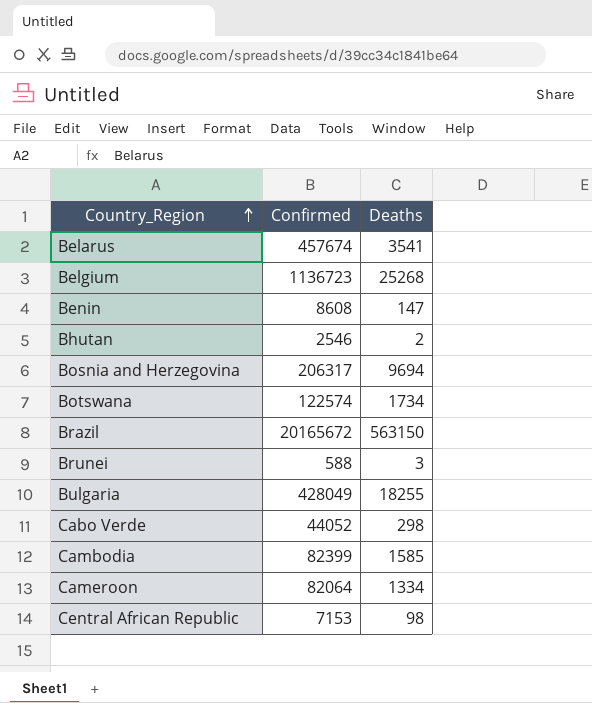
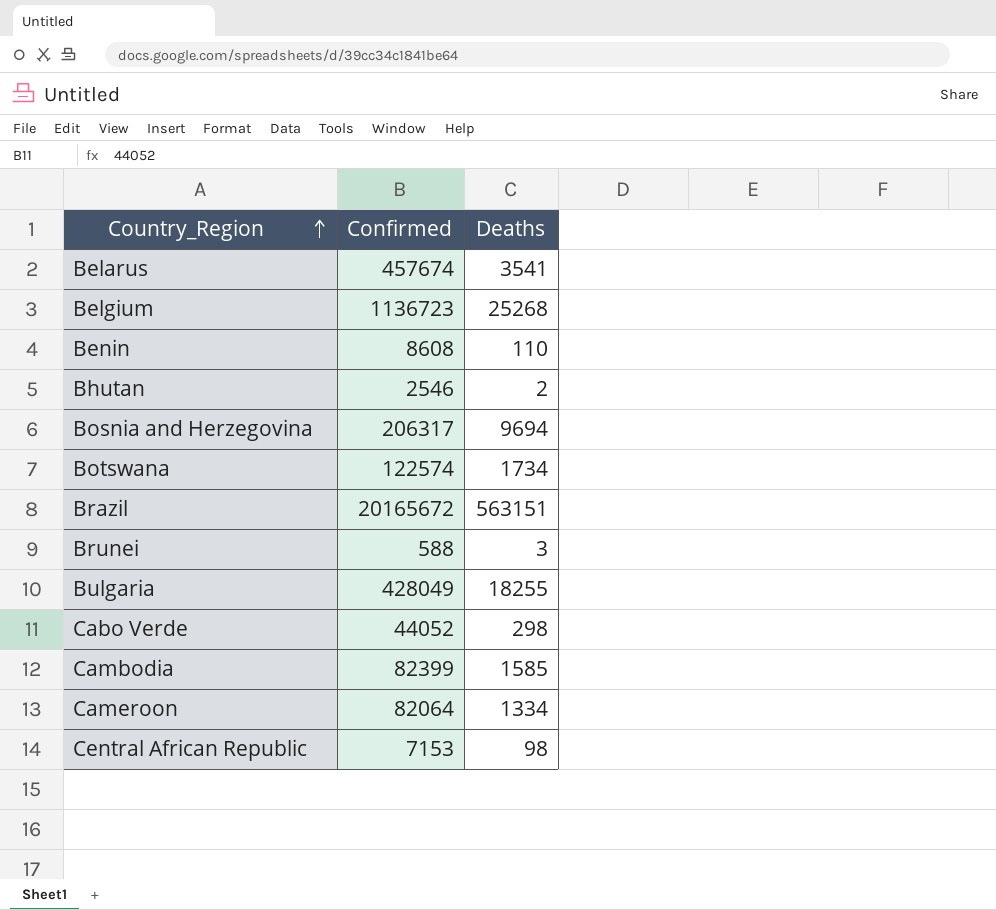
Benin | Deaths: 147 -> 110
Brazil | Deaths: 563150 -> 563151

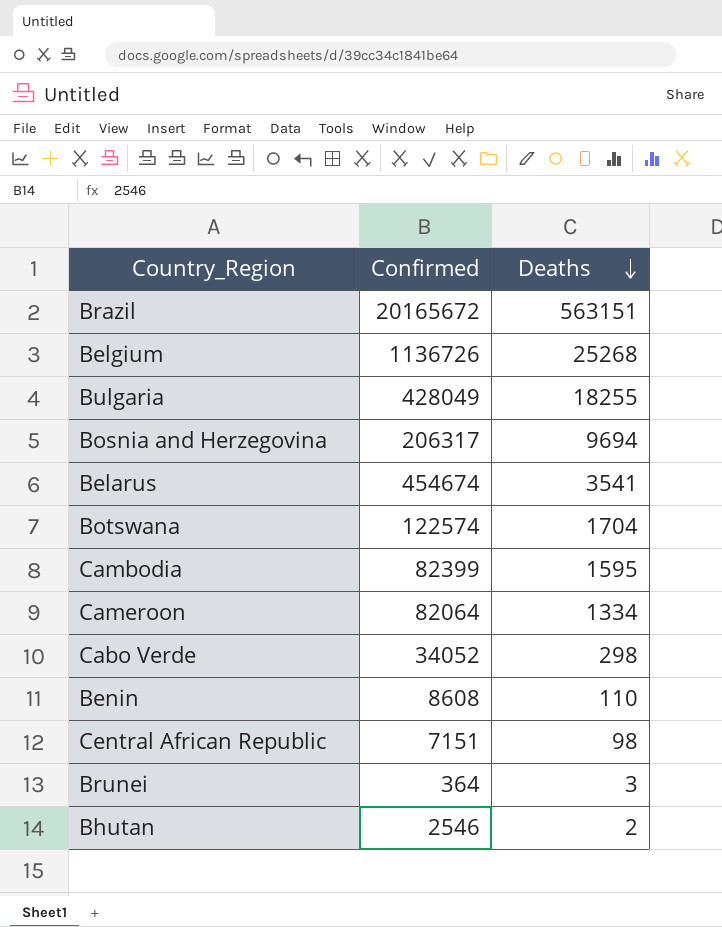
row order: Country_Region ascending -> Deaths descending
Belgium | Confirmed: 1136723 -> 1136726
Belarus | Confirmed: 457674 -> 454674
Botswana | Deaths: 1734 -> 1704
Cambodia | Deaths: 1585 -> 1595
Cabo Verde | Confirmed: 44052 -> 34052
Central African Republic | Confirmed: 7153 -> 7151
Brunei | Confirmed: 588 -> 364

